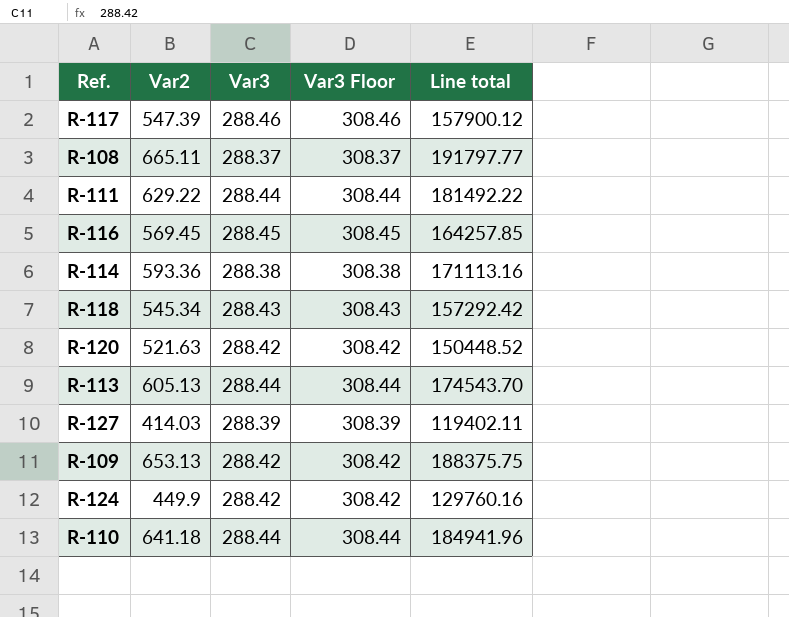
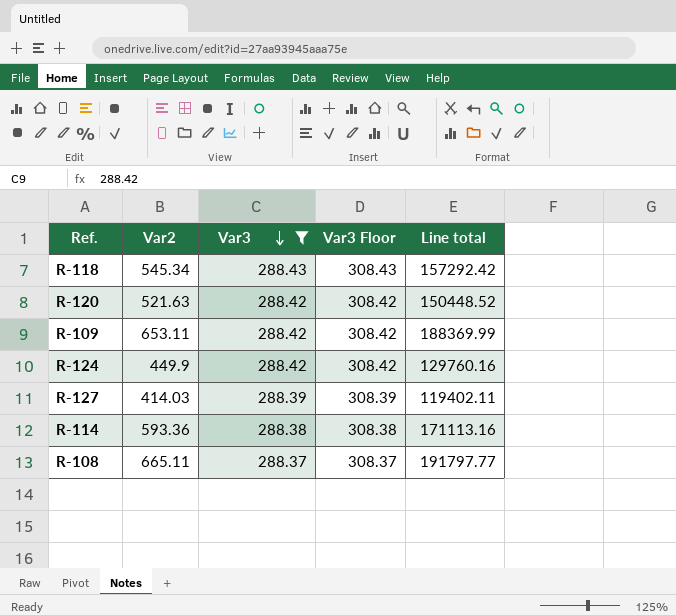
filter: none -> Var3 <= 288.43
row order: none -> Var3 descending
R-109 | Var2: 653.13 -> 653.11
R-109 | Line total: 188375.75 -> 188369.99

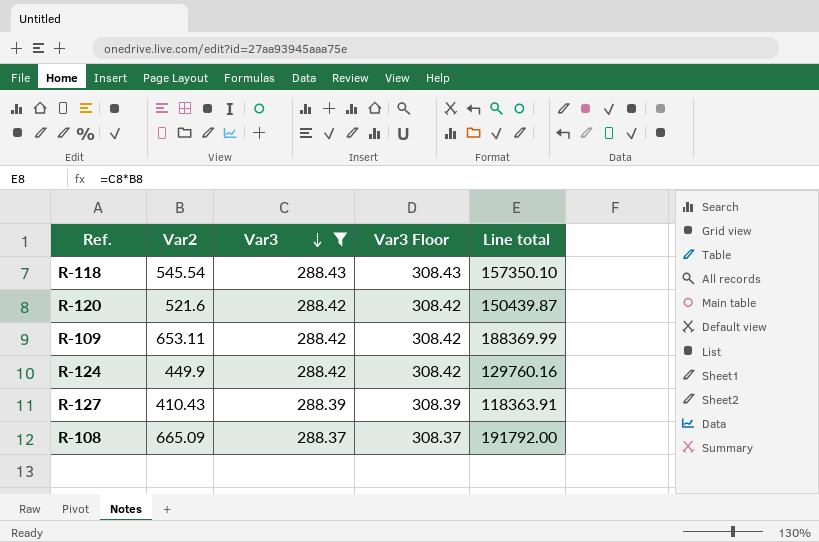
row R-114: 593.36 | 288.38 | 308.38 | 171113.16 -> none
R-118 | Var2: 545.34 -> 545.54
R-118 | Line total: 157292.42 -> 157350.10
R-120 | Var2: 521.63 -> 521.6
R-120 | Line total: 150448.52 -> 150439.87
R-127 | Var2: 414.03 -> 410.43
R-127 | Line total: 119402.11 -> 118363.91
R-108 | Var2: 665.11 -> 665.09
R-108 | Line total: 191797.77 -> 191792.00

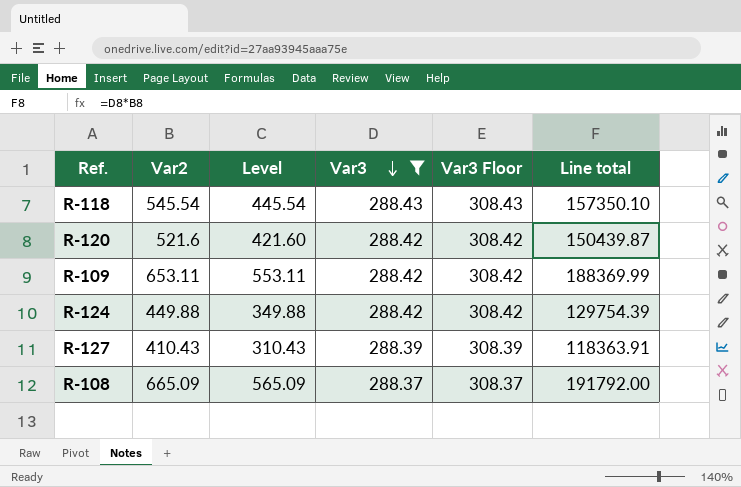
column Level | formula: none -> [Var2] - 100
R-124 | Var2: 449.9 -> 449.88
R-124 | Line total: 129760.16 -> 129754.39

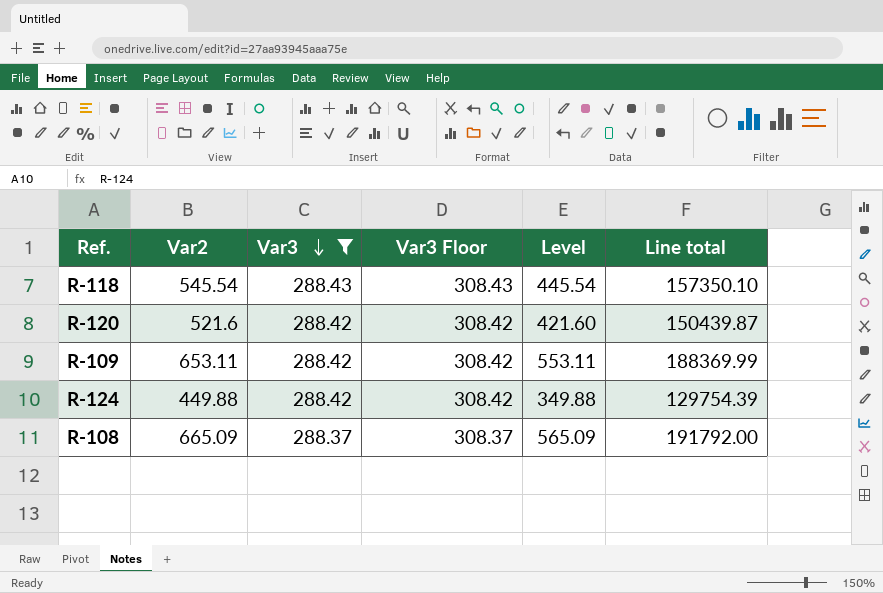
column Level | position: 3 -> 5
row R-127: 410.43 | 310.43 | 288.39 | 308.39 | 118363.91 -> none

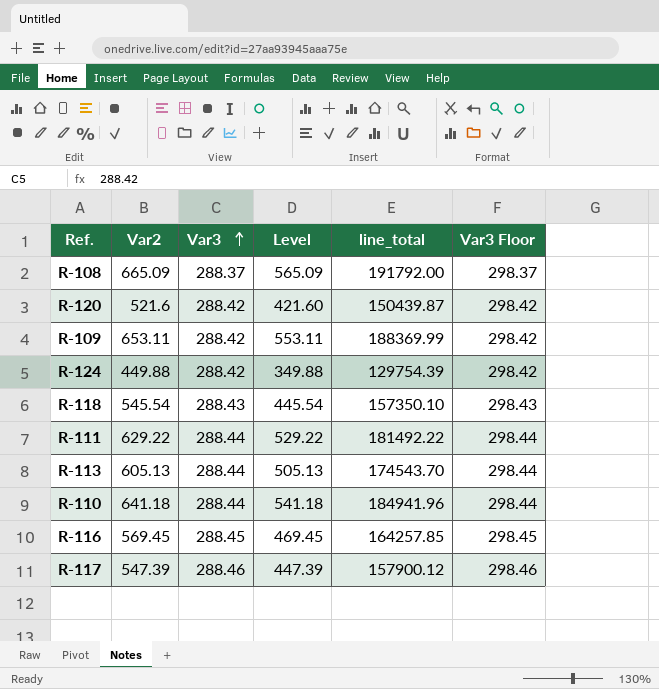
filter: Var3 <= 288.43 -> none
row order: Var3 descending -> Var3 ascending
column name: Line total -> line_total
column Var3 Floor | formula: [Var3] + 20 -> [Var3] + 10
column Var3 Floor | position: 4 -> 6

